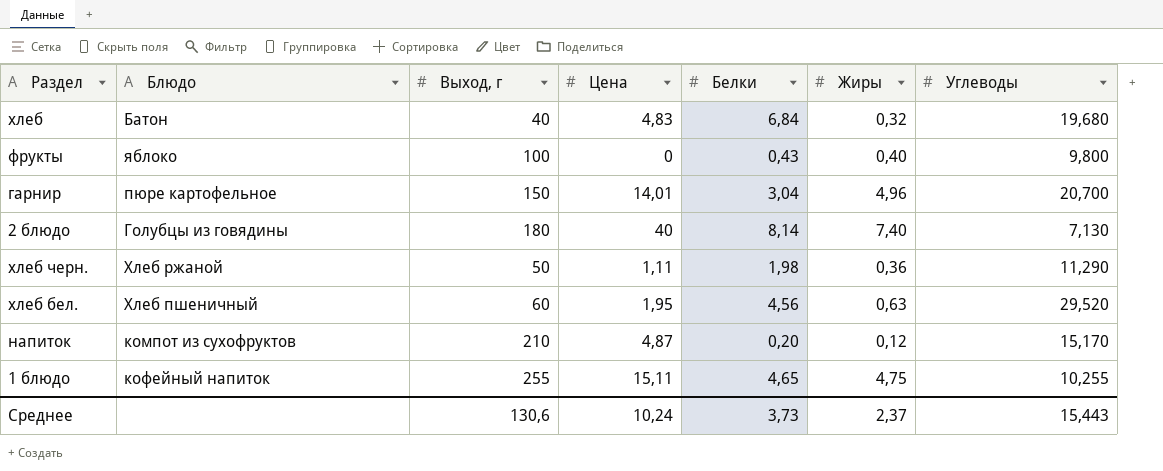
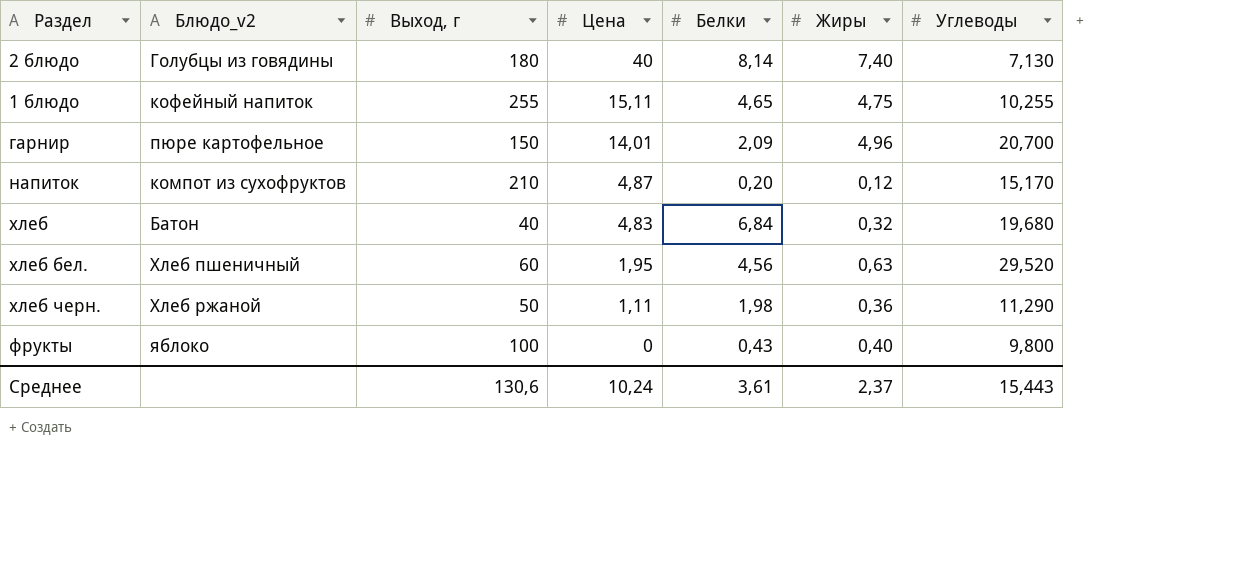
row order: none -> Цена descending
column name: Блюдо -> Блюдо_v2
гарнир | Белки: 3,04 -> 2,09
Среднее | Белки: 3,73 -> 3,61

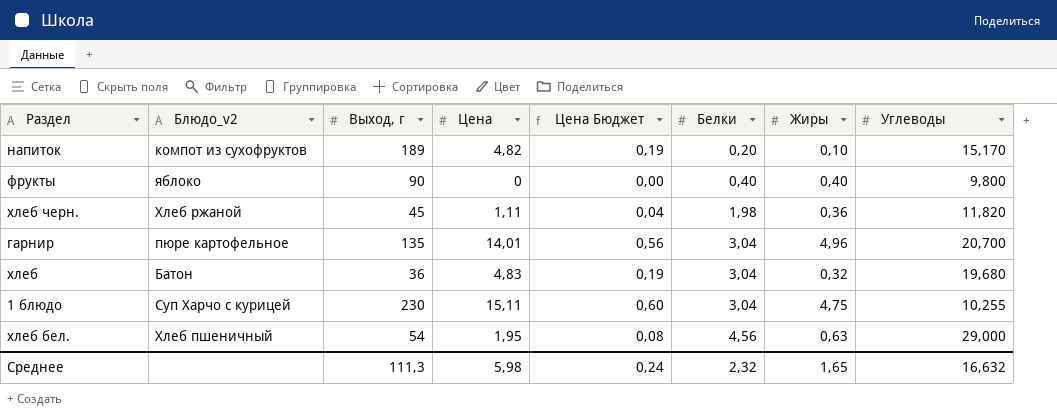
row order: Цена descending -> Белки ascending
column Цена Бюджет | formula: none -> [Цена] * 0,04
row 2 блюдо: Голубцы из говядины | 180 | 40 | 8,14 | 7,40 | 7,130 -> none
напиток | Выход, г: 210 -> 189
напиток | Цена: 4,87 -> 4,82
напиток | Жиры: 0,12 -> 0,10
фрукты | Выход, г: 100 -> 90
фрукты | Белки: 0,43 -> 0,40
хлеб черн. | Выход, г: 50 -> 45
хлеб черн. | Углеводы: 11,290 -> 11,820
гарнир | Выход, г: 150 -> 135
гарнир | Белки: 2,09 -> 3,04
хлеб | Выход, г: 40 -> 36
хлеб | Белки: 6,84 -> 3,04
1 блюдо | Блюдо_v2: кофейный напиток -> Суп Харчо с курицей
1 блюдо | Выход, г: 255 -> 230
1 блюдо | Белки: 4,65 -> 3,04
хлеб бел. | Выход, г: 60 -> 54
хлеб бел. | Углеводы: 29,520 -> 29,000
Среднее | Выход, г: 130,6 -> 111,3
Среднее | Цена: 10,24 -> 5,98
Среднее | Белки: 3,61 -> 2,32
Среднее | Жиры: 2,37 -> 1,65
Среднее | Углеводы: 15,443 -> 16,632

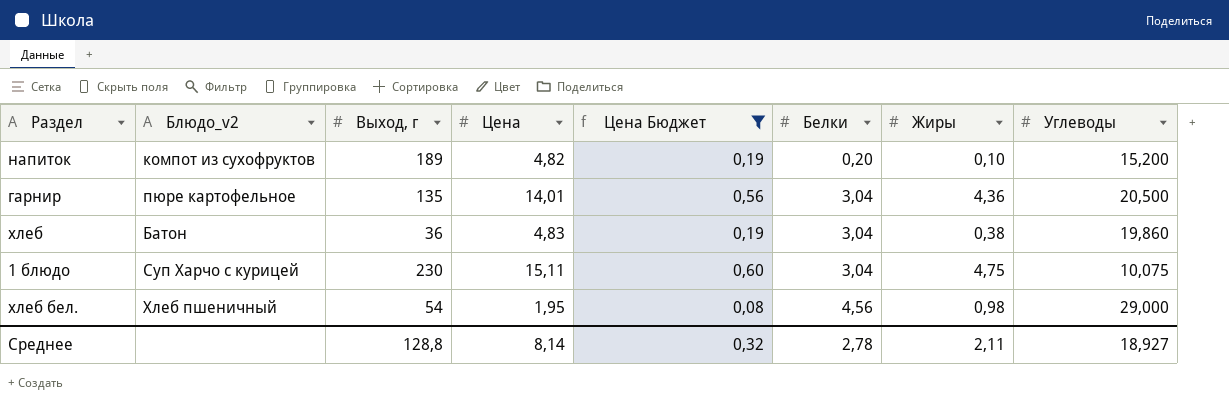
filter: none -> Цена Бюджет >= 0,08
напиток | Углеводы: 15,170 -> 15,200
гарнир | Жиры: 4,96 -> 4,36
гарнир | Углеводы: 20,700 -> 20,500
хлеб | Жиры: 0,32 -> 0,38
хлеб | Углеводы: 19,680 -> 19,860
1 блюдо | Углеводы: 10,255 -> 10,075
хлеб бел. | Жиры: 0,63 -> 0,98
Среднее | Выход, г: 111,3 -> 128,8
Среднее | Цена: 5,98 -> 8,14
Среднее | Цена Бюджет: 0,24 -> 0,32
Среднее | Белки: 2,32 -> 2,78
Среднее | Жиры: 1,65 -> 2,11
Среднее | Углеводы: 16,632 -> 18,927

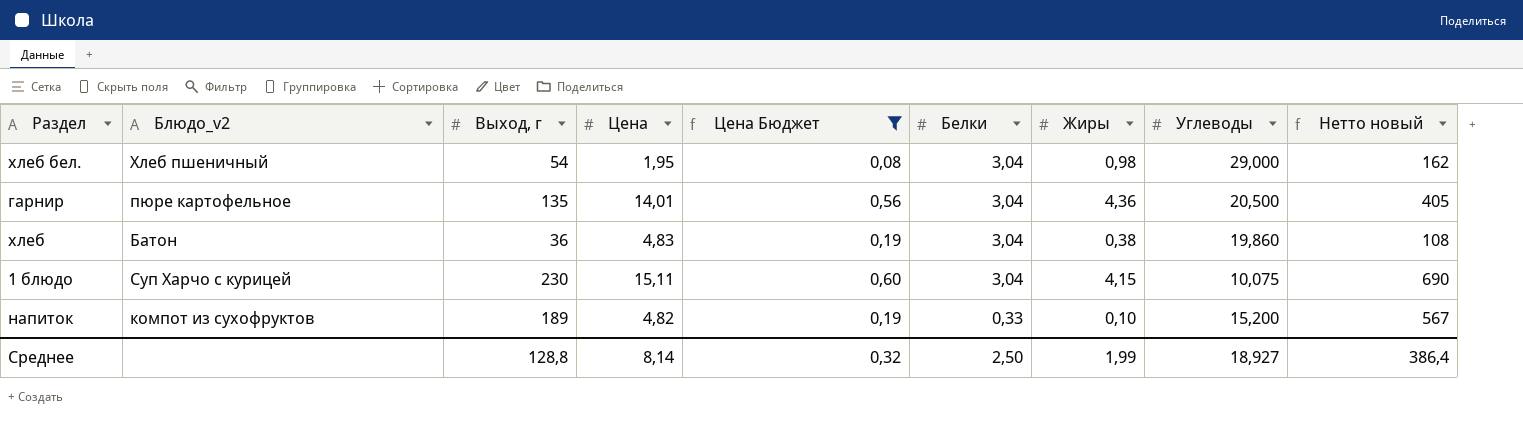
row order: Белки ascending -> Белки descending
column Нетто новый | formula: none -> [Выход, г] * 3
хлеб бел. | Белки: 4,56 -> 3,04
1 блюдо | Жиры: 4,75 -> 4,15
напиток | Белки: 0,20 -> 0,33
Среднее | Белки: 2,78 -> 2,50
Среднее | Жиры: 2,11 -> 1,99

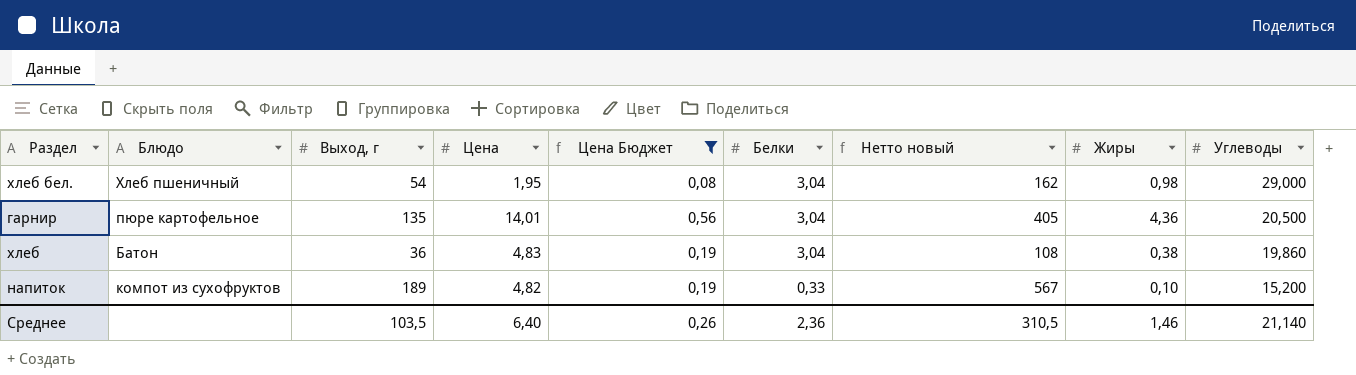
column name: Блюдо_v2 -> Блюдо
column Нетто новый | position: 9 -> 7
row 1 блюдо: Суп Харчо с курицей | 230 | 15,11 | 0,60 | 3,04 | 4,15 | 10,075 | 690 -> none
Среднее | Выход, г: 128,8 -> 103,5
Среднее | Цена: 8,14 -> 6,40
Среднее | Цена Бюджет: 0,32 -> 0,26
Среднее | Белки: 2,50 -> 2,36
Среднее | Нетто новый: 386,4 -> 310,5
Среднее | Жиры: 1,99 -> 1,46
Среднее | Углеводы: 18,927 -> 21,140

